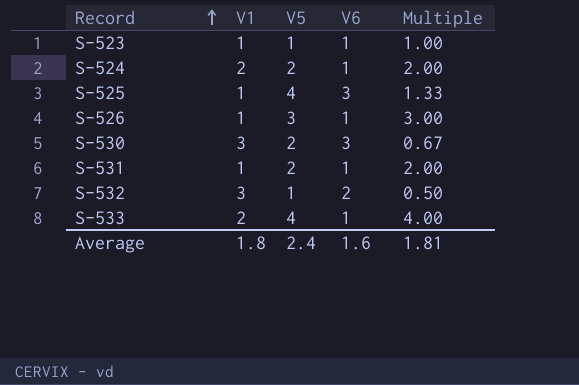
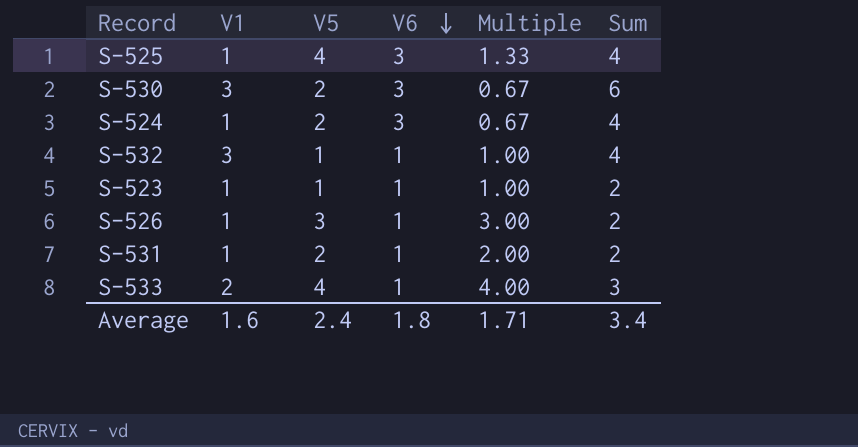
row order: Record ascending -> V6 descending
column Sum | formula: none -> [V1] + [V6]
S-524 | V1: 2 -> 1
S-524 | V6: 1 -> 3
S-524 | Multiple: 2.00 -> 0.67
S-532 | V6: 2 -> 1
S-532 | Multiple: 0.50 -> 1.00
Average | V1: 1.8 -> 1.6
Average | V6: 1.6 -> 1.8
Average | Multiple: 1.81 -> 1.71

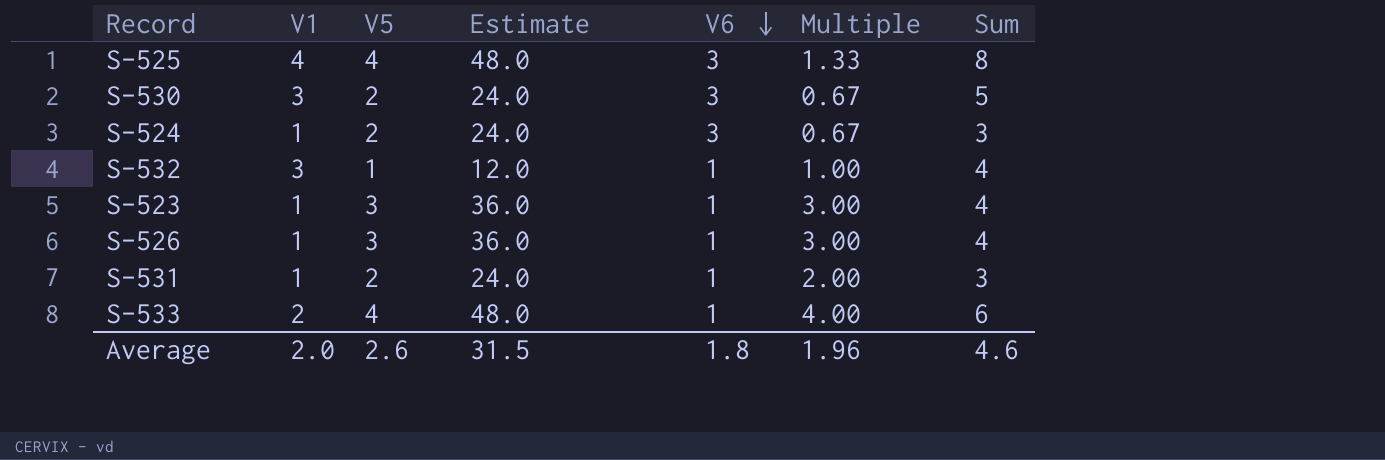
column Estimate | formula: none -> [V5] * 12
column Sum | formula: [V1] + [V6] -> [V1] + [V5]
S-525 | V1: 1 -> 4
S-523 | V5: 1 -> 3
S-523 | Multiple: 1.00 -> 3.00
Average | V1: 1.6 -> 2.0
Average | V5: 2.4 -> 2.6
Average | Multiple: 1.71 -> 1.96
Average | Sum: 3.4 -> 4.6

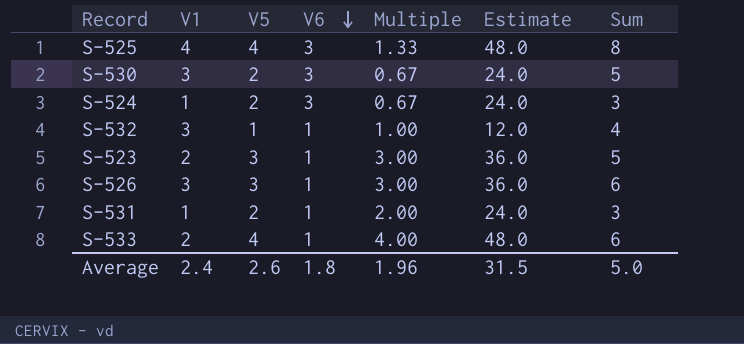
column Estimate | position: 4 -> 6
S-523 | V1: 1 -> 2
S-523 | Sum: 4 -> 5
S-526 | V1: 1 -> 3
S-526 | Sum: 4 -> 6
Average | V1: 2.0 -> 2.4
Average | Sum: 4.6 -> 5.0

